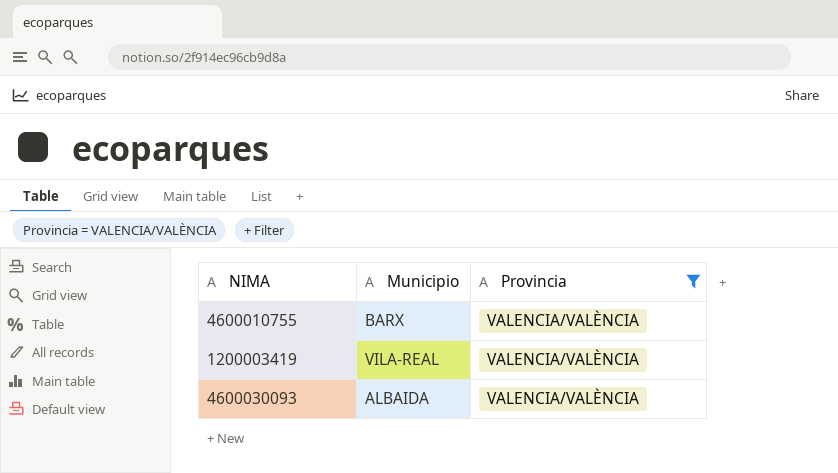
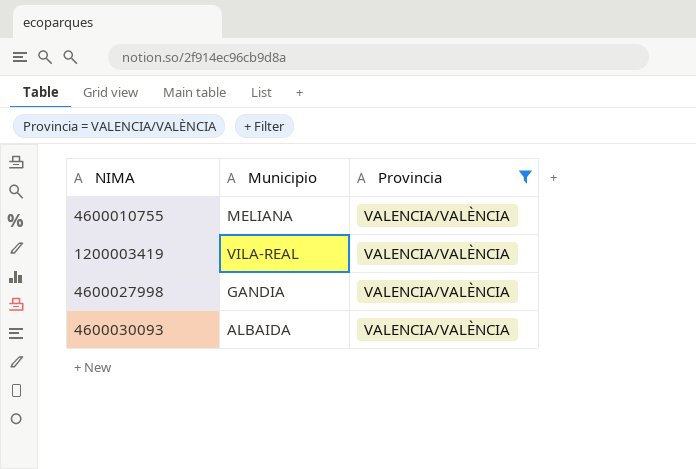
4600010755 | Municipio: BARX -> MELIANA
row 4600027998: none -> GANDIA | VALENCIA/VALÈNCIA

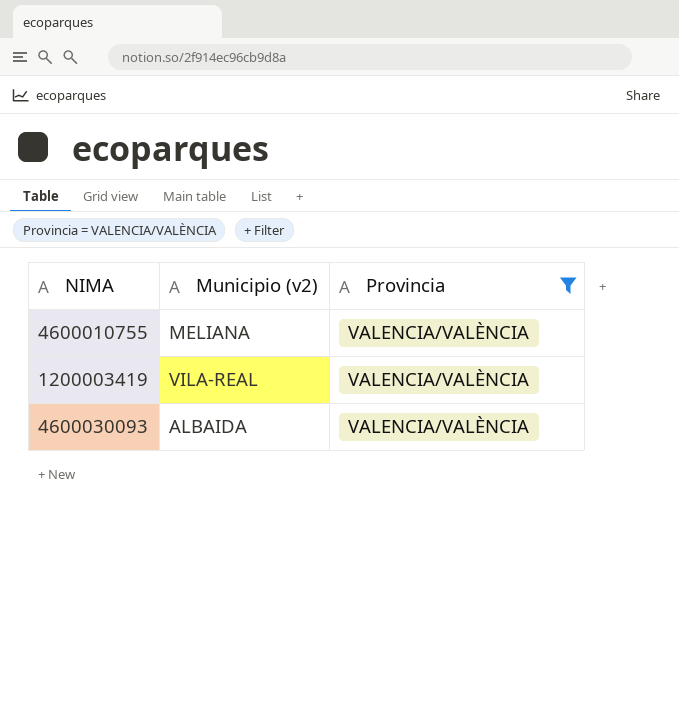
column name: Municipio -> Municipio (v2)
row 4600027998: GANDIA | VALENCIA/VALÈNCIA -> none

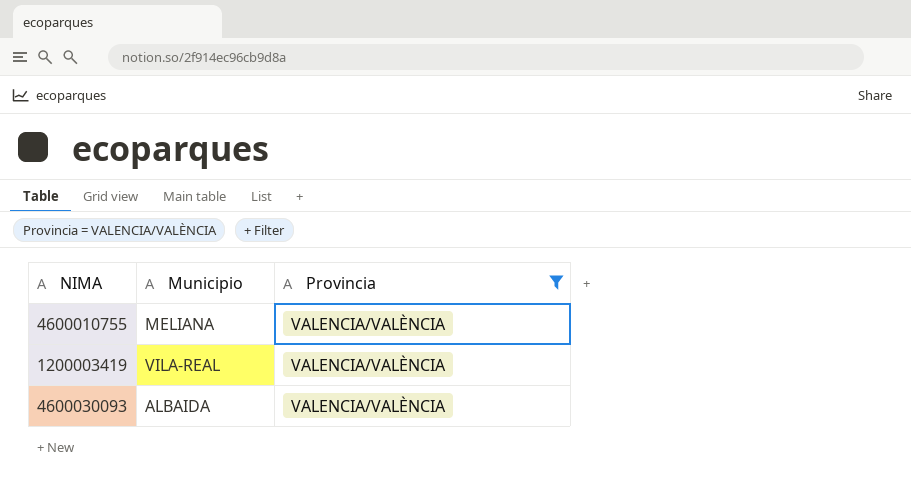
column name: Municipio (v2) -> Municipio

